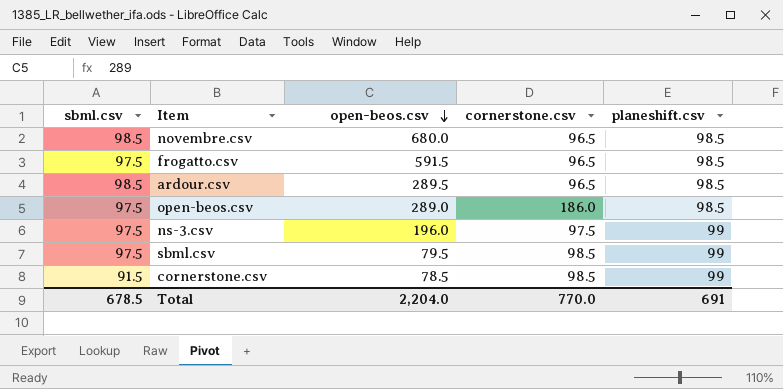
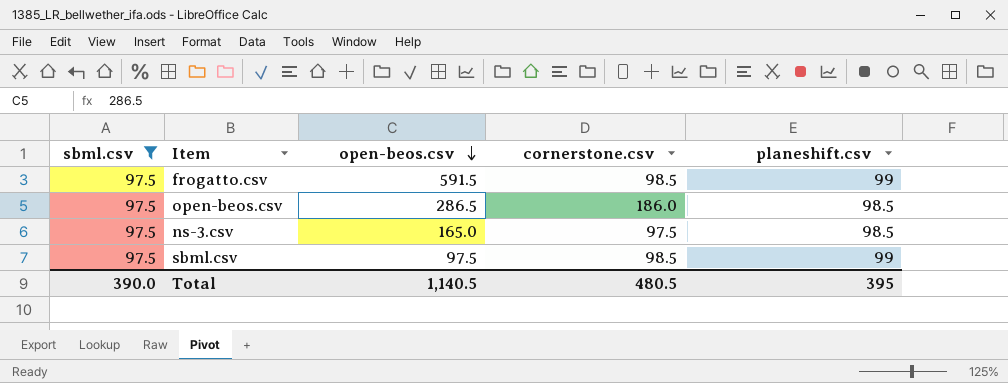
filter: none -> sbml.csv = 97.5
frogatto.csv | cornerstone.csv: 96.5 -> 98.5
frogatto.csv | planeshift.csv: 98.5 -> 99
open-beos.csv | open-beos.csv: 289.0 -> 286.5
ns-3.csv | open-beos.csv: 196.0 -> 165.0
ns-3.csv | planeshift.csv: 99 -> 98.5
sbml.csv | open-beos.csv: 79.5 -> 97.5
Total | sbml.csv: 678.5 -> 390.0
Total | open-beos.csv: 2,204.0 -> 1,140.5
Total | cornerstone.csv: 770.0 -> 480.5
Total | planeshift.csv: 691 -> 395

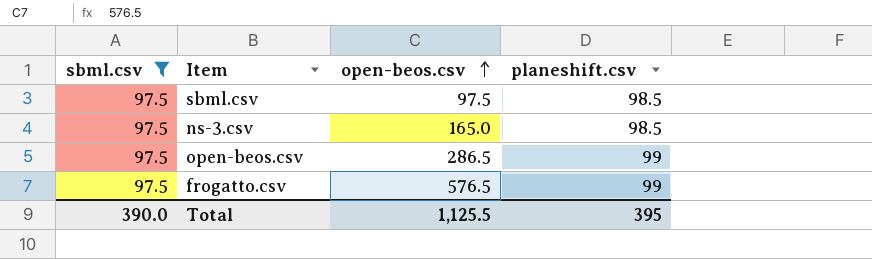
row order: open-beos.csv descending -> open-beos.csv ascending
column cornerstone.csv | position: 4 -> none
sbml.csv | planeshift.csv: 99 -> 98.5
open-beos.csv | planeshift.csv: 98.5 -> 99
frogatto.csv | open-beos.csv: 591.5 -> 576.5
Total | open-beos.csv: 1,140.5 -> 1,125.5

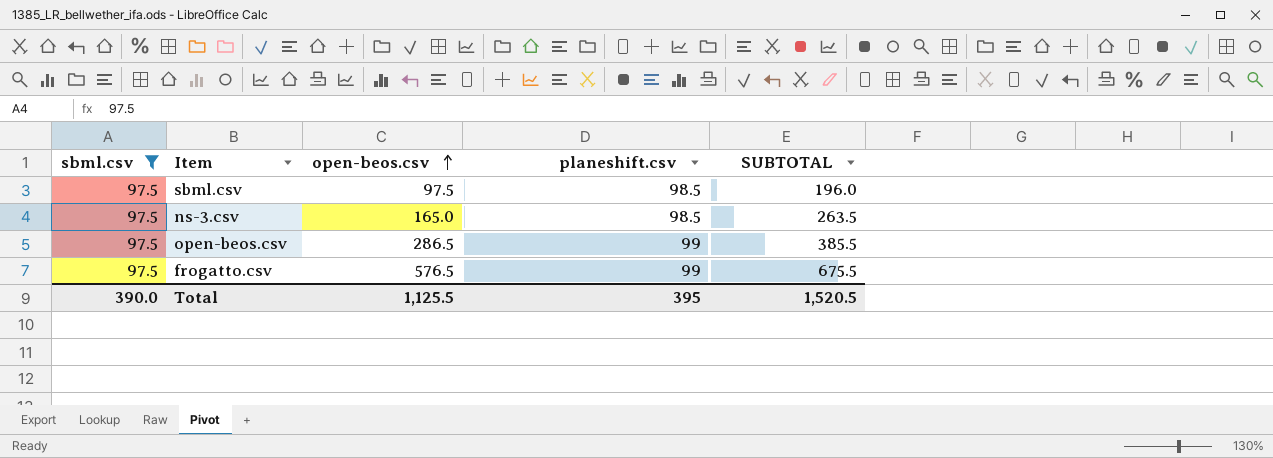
column SUBTOTAL | formula: none -> [open-beos.csv] + [planeshift.csv]

